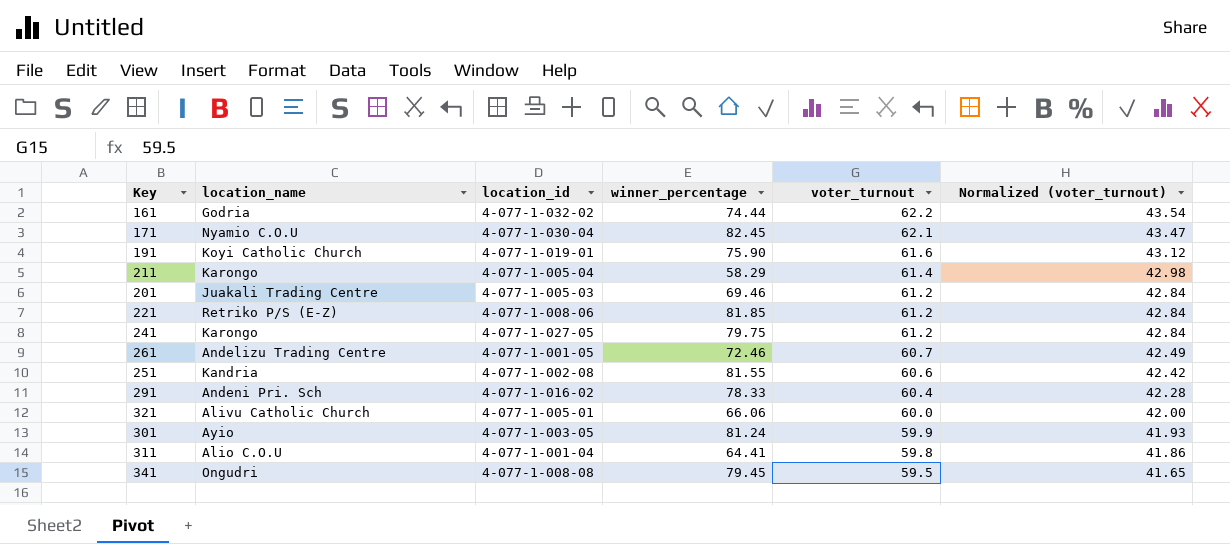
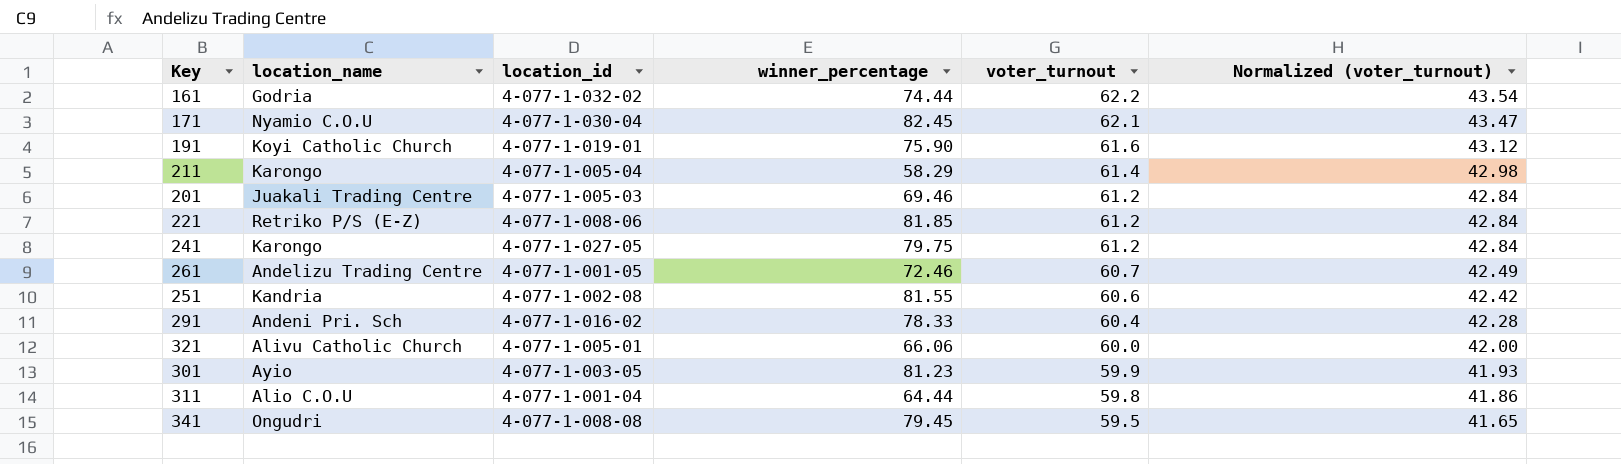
301 | winner_percentage: 81.24 -> 81.23
311 | winner_percentage: 64.41 -> 64.44

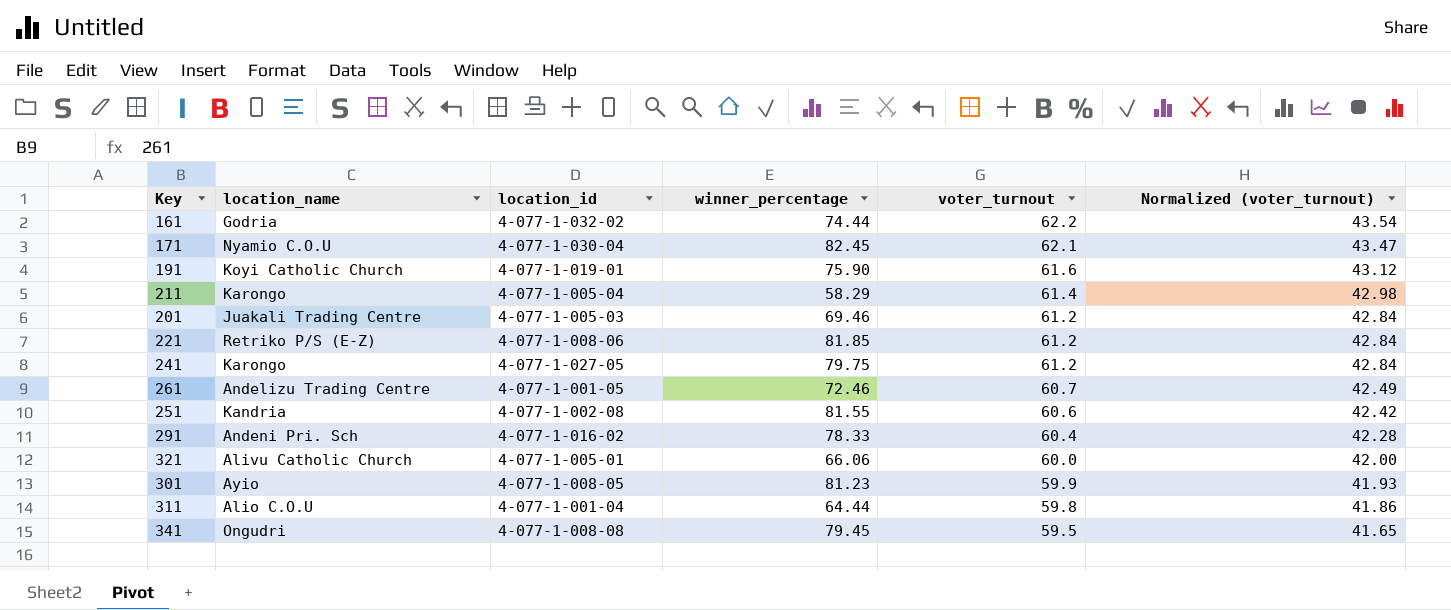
301 | location_id: 4-077-1-003-05 -> 4-077-1-008-05

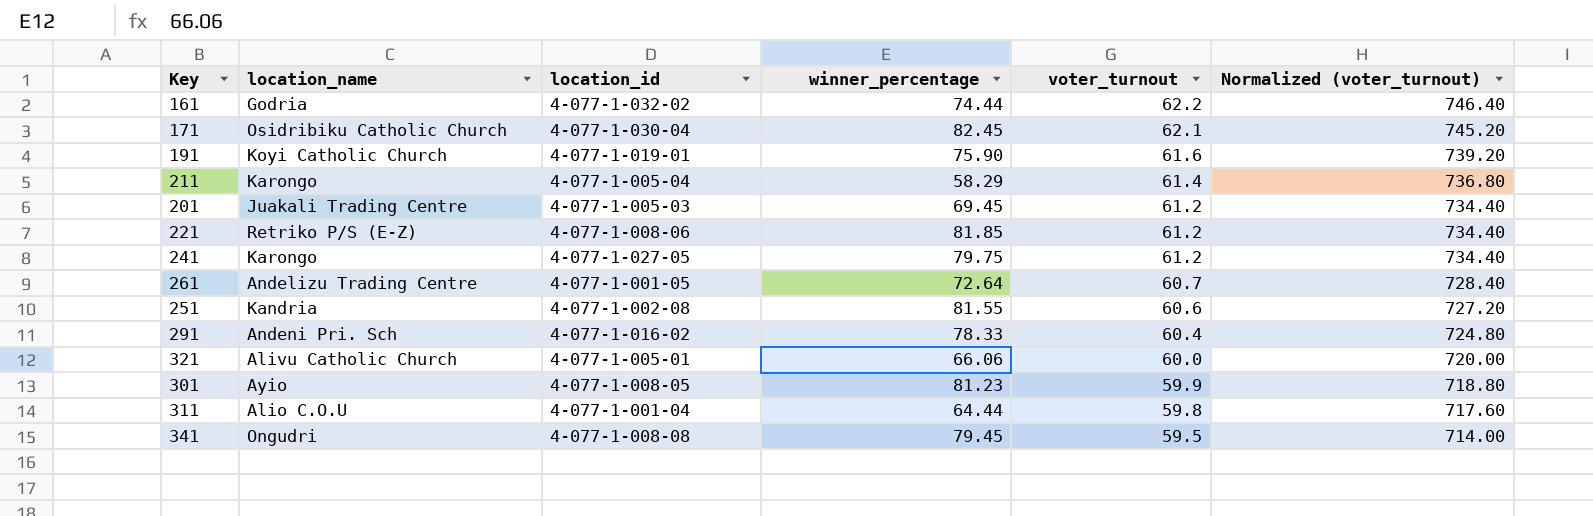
column Normalized (voter_turnout) | formula: [voter_turnout] * 0.7 -> [voter_turnout] * 12
171 | location_name: Nyamio C.O.U -> Osidribiku Catholic Church
201 | winner_percentage: 69.46 -> 69.45
261 | winner_percentage: 72.46 -> 72.64

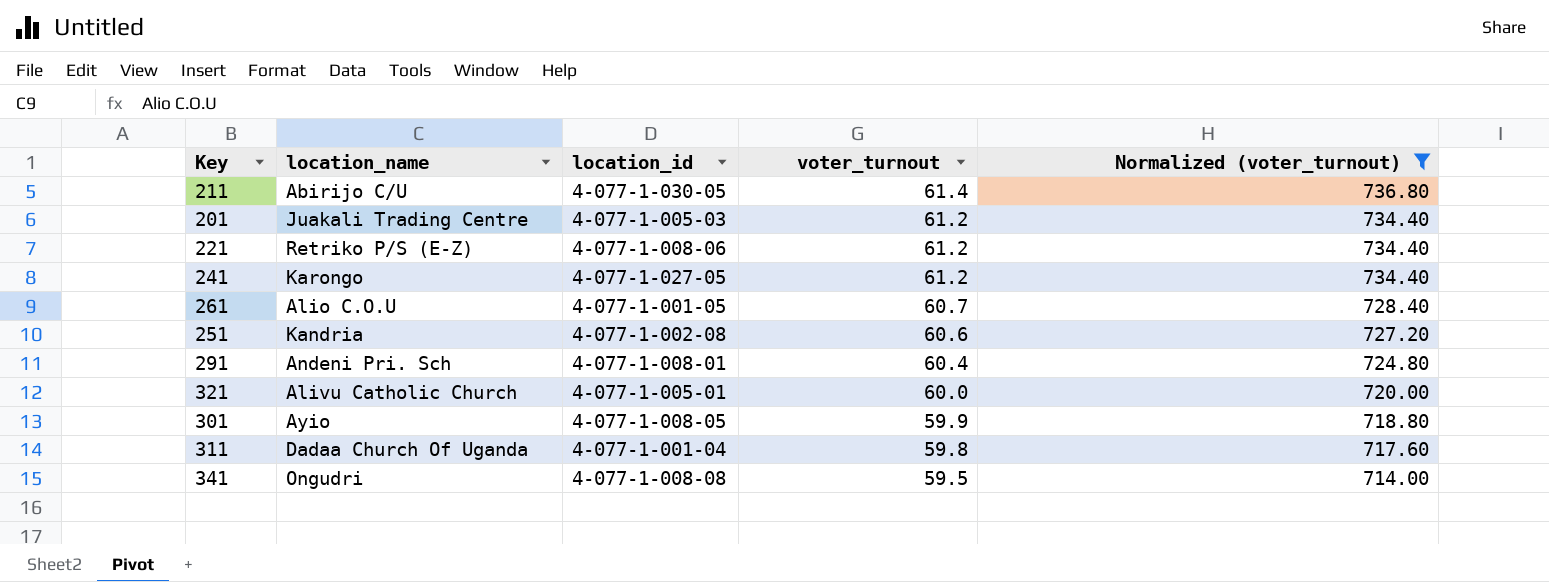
filter: none -> Normalized (voter_turnout) <= 736.80
column winner_percentage | position: 4 -> none
211 | location_name: Karongo -> Abirijo C/U
211 | location_id: 4-077-1-005-04 -> 4-077-1-030-05
261 | location_name: Andelizu Trading Centre -> Alio C.O.U
291 | location_id: 4-077-1-016-02 -> 4-077-1-008-01
311 | location_name: Alio C.O.U -> Dadaa Church Of Uganda

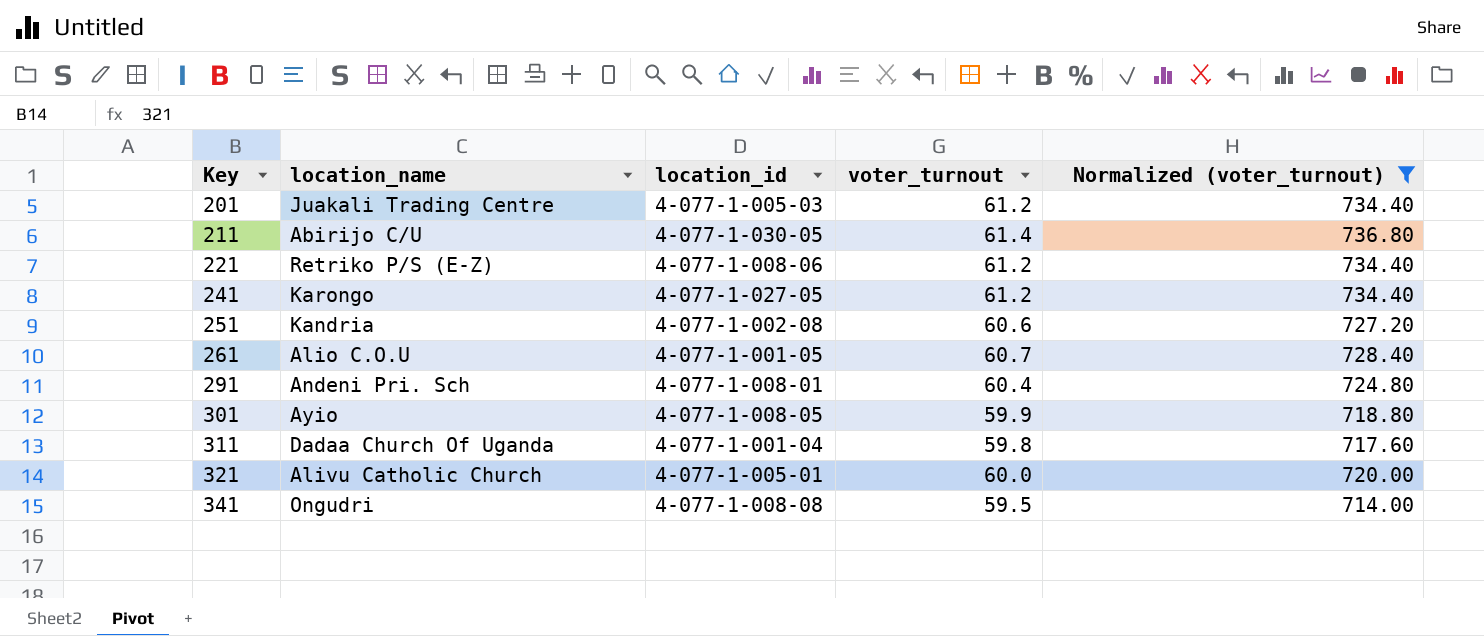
row order: voter_turnout descending -> Key ascending

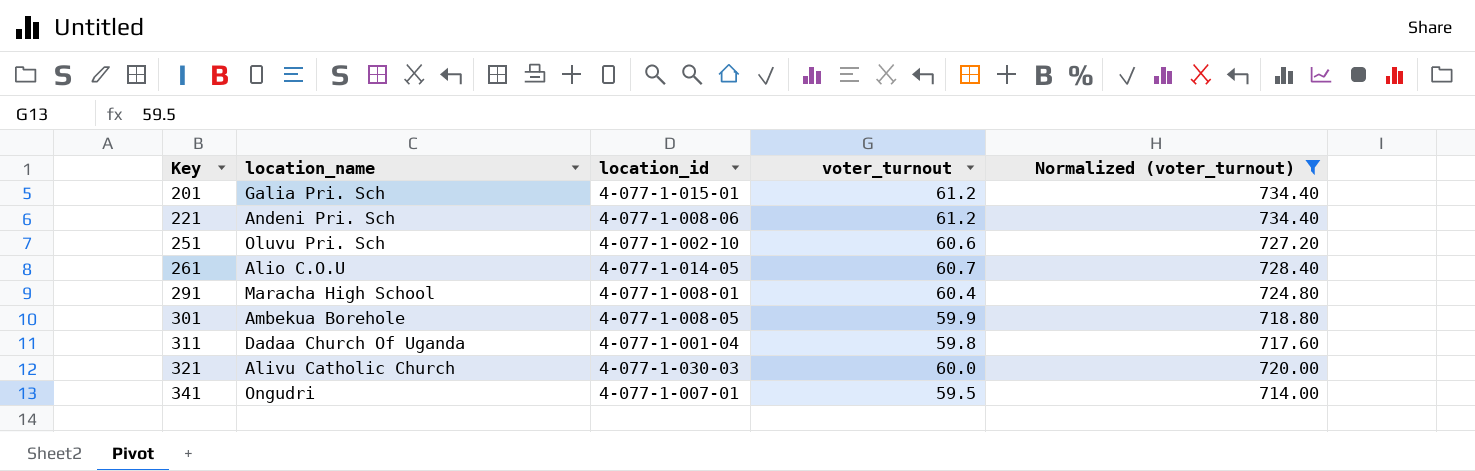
row 211: Abirijo C/U | 4-077-1-030-05 | 61.4 | 736.80 -> none
row 241: Karongo | 4-077-1-027-05 | 61.2 | 734.40 -> none
201 | location_name: Juakali Trading Centre -> Galia Pri. Sch
201 | location_id: 4-077-1-005-03 -> 4-077-1-015-01
221 | location_name: Retriko P/S (E-Z) -> Andeni Pri. Sch
251 | location_name: Kandria -> Oluvu Pri. Sch
251 | location_id: 4-077-1-002-08 -> 4-077-1-002-10
261 | location_id: 4-077-1-001-05 -> 4-077-1-014-05
291 | location_name: Andeni Pri. Sch -> Maracha High School
301 | location_name: Ayio -> Ambekua Borehole
321 | location_id: 4-077-1-005-01 -> 4-077-1-030-03
341 | location_id: 4-077-1-008-08 -> 4-077-1-007-01

